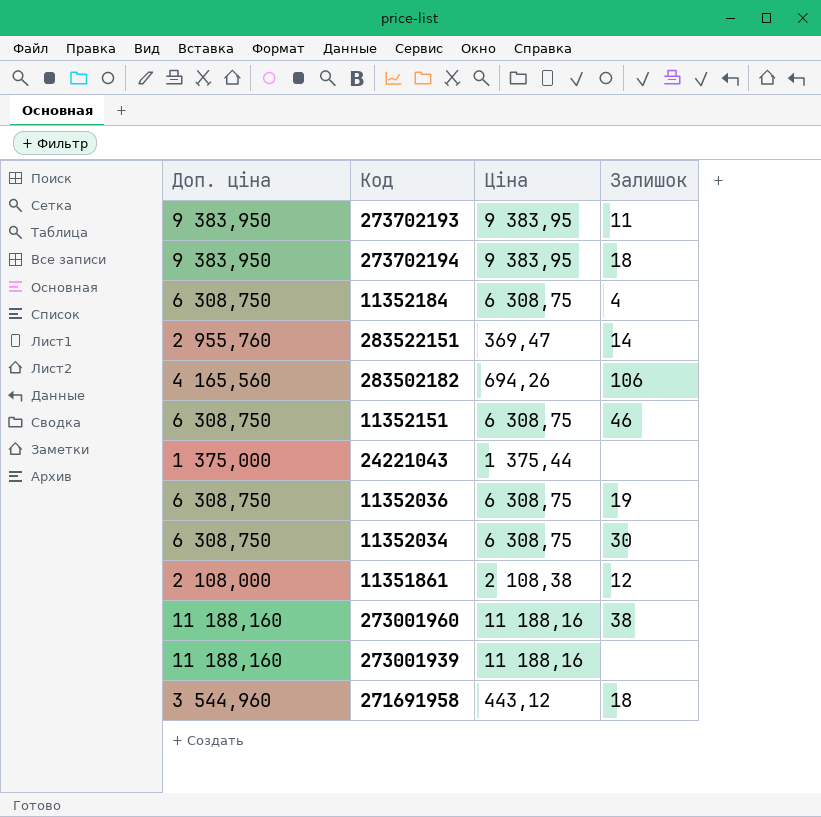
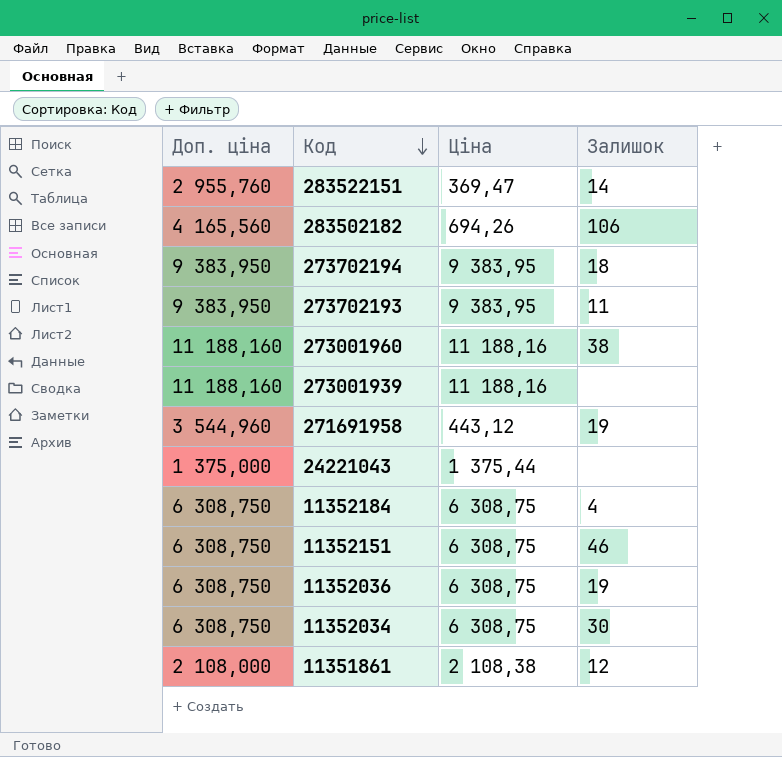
row order: none -> Код descending
271691958 | Залишок: 18 -> 19

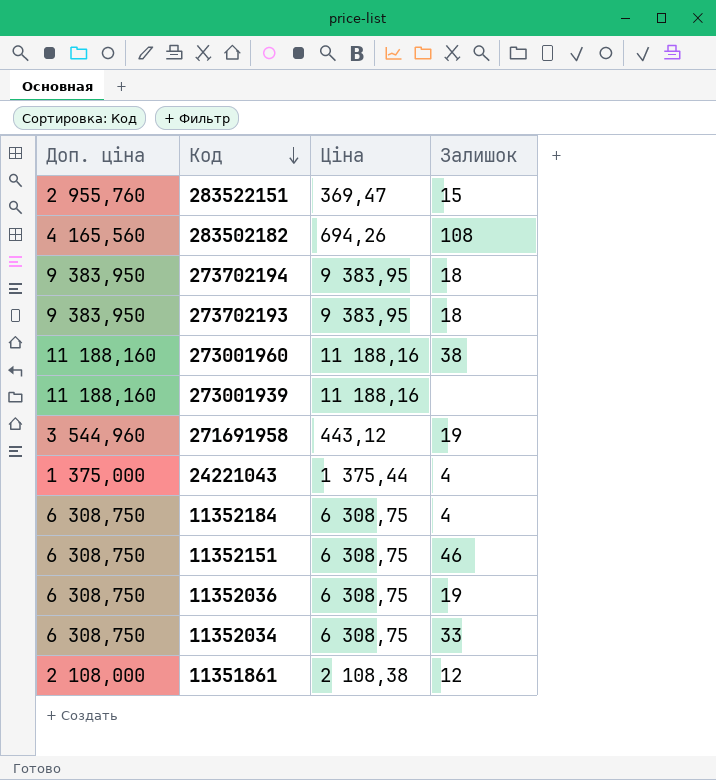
283522151 | Залишок: 14 -> 15
283502182 | Залишок: 106 -> 108
273702193 | Залишок: 11 -> 18
24221043 | Залишок: none -> 4
11352034 | Залишок: 30 -> 33

